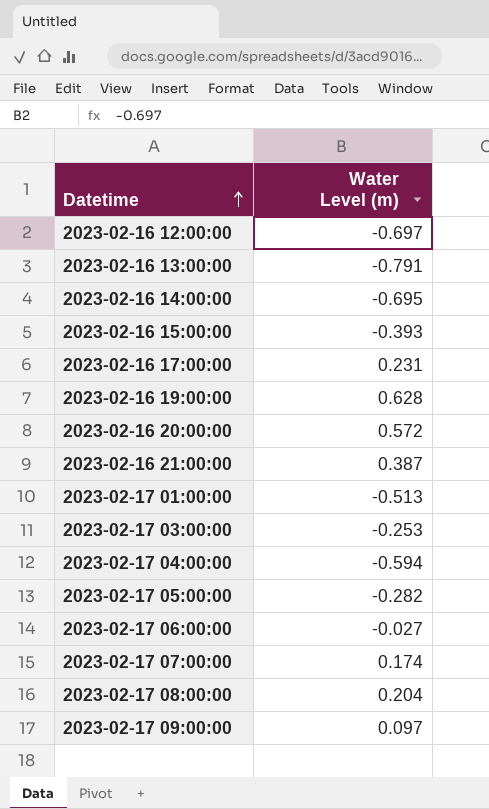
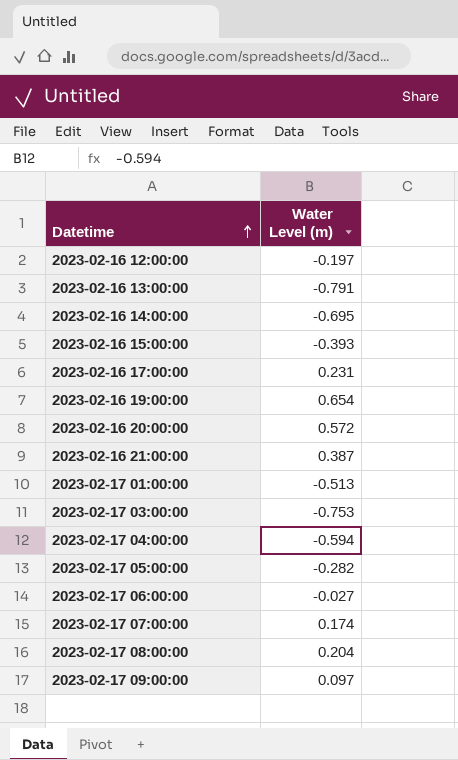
2023-02-16 12:00:00 | Water Level (m): -0.697 -> -0.197
2023-02-16 19:00:00 | Water Level (m): 0.628 -> 0.654
2023-02-17 03:00:00 | Water Level (m): -0.253 -> -0.753

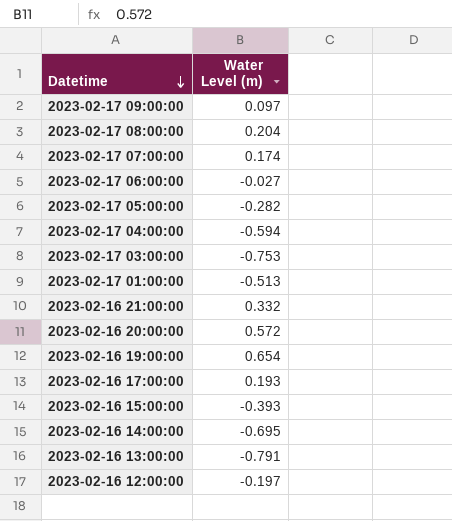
row order: Datetime ascending -> Datetime descending
2023-02-16 21:00:00 | Water Level (m): 0.387 -> 0.332
2023-02-16 17:00:00 | Water Level (m): 0.231 -> 0.193

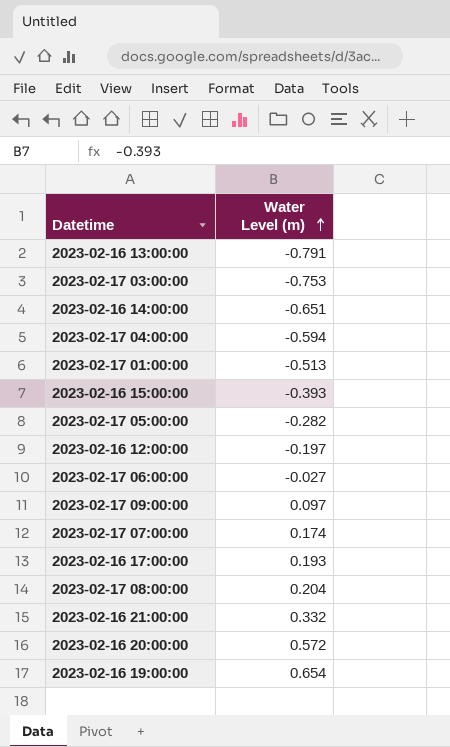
row order: Datetime descending -> Water Level (m) ascending
2023-02-16 14:00:00 | Water Level (m): -0.695 -> -0.651

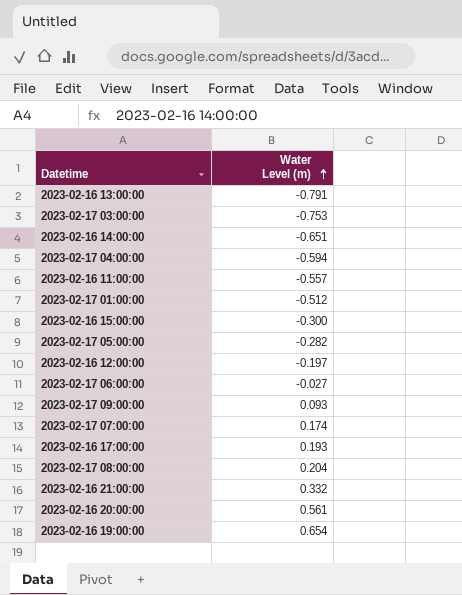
row 2023-02-16 11:00:00: none -> -0.557
2023-02-17 01:00:00 | Water Level (m): -0.513 -> -0.512
2023-02-16 15:00:00 | Water Level (m): -0.393 -> -0.300
2023-02-17 09:00:00 | Water Level (m): 0.097 -> 0.093
2023-02-16 20:00:00 | Water Level (m): 0.572 -> 0.561

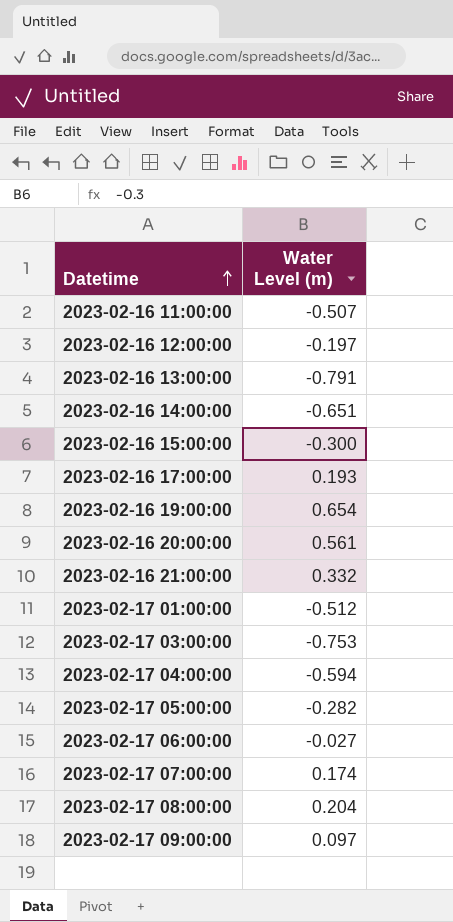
row order: Water Level (m) ascending -> Datetime ascending
2023-02-16 11:00:00 | Water Level (m): -0.557 -> -0.507
2023-02-17 09:00:00 | Water Level (m): 0.093 -> 0.097

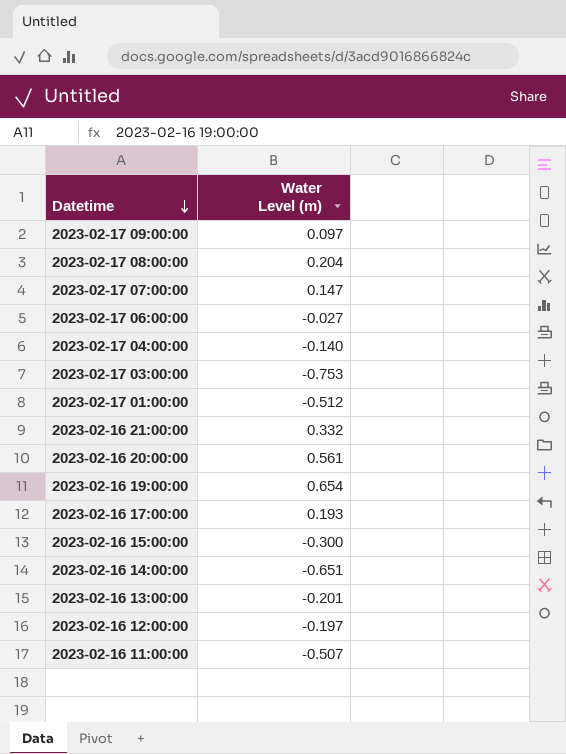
row order: Datetime ascending -> Datetime descending
row 2023-02-17 05:00:00: -0.282 -> none
2023-02-17 07:00:00 | Water Level (m): 0.174 -> 0.147
2023-02-17 04:00:00 | Water Level (m): -0.594 -> -0.140
2023-02-16 13:00:00 | Water Level (m): -0.791 -> -0.201

